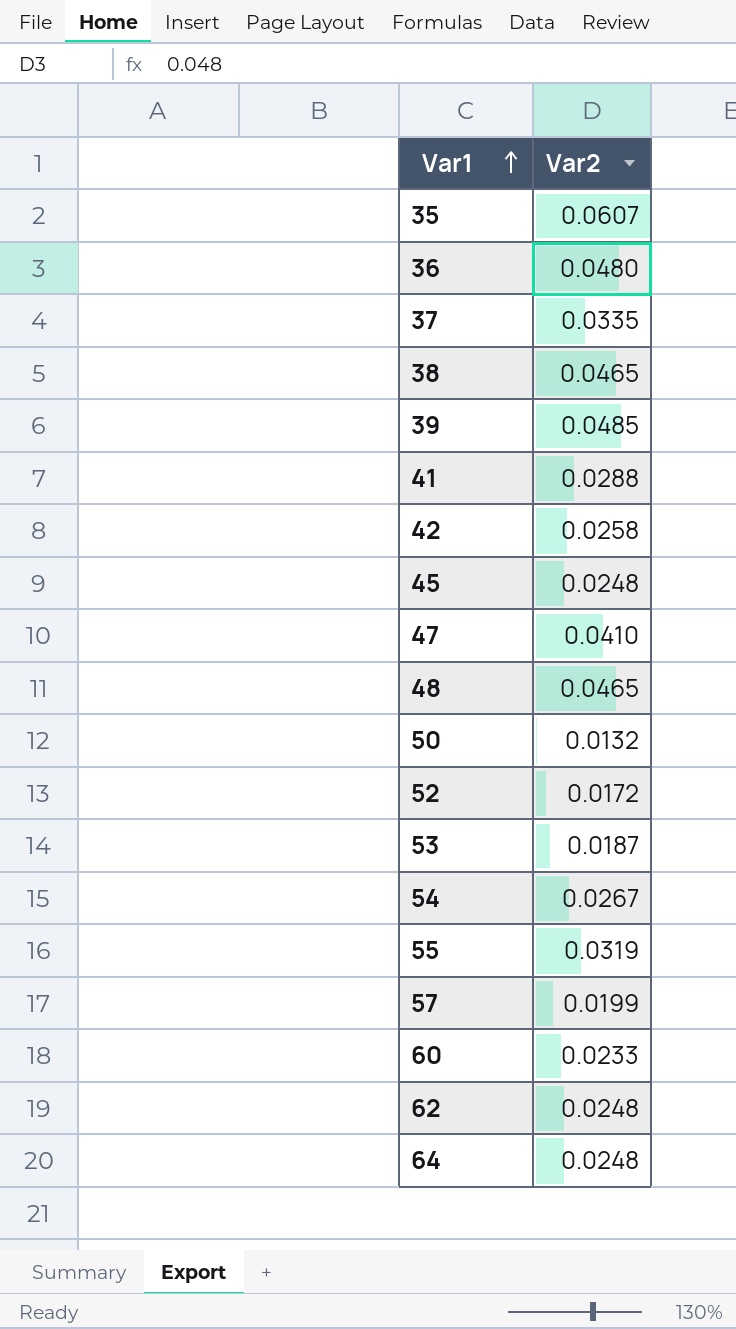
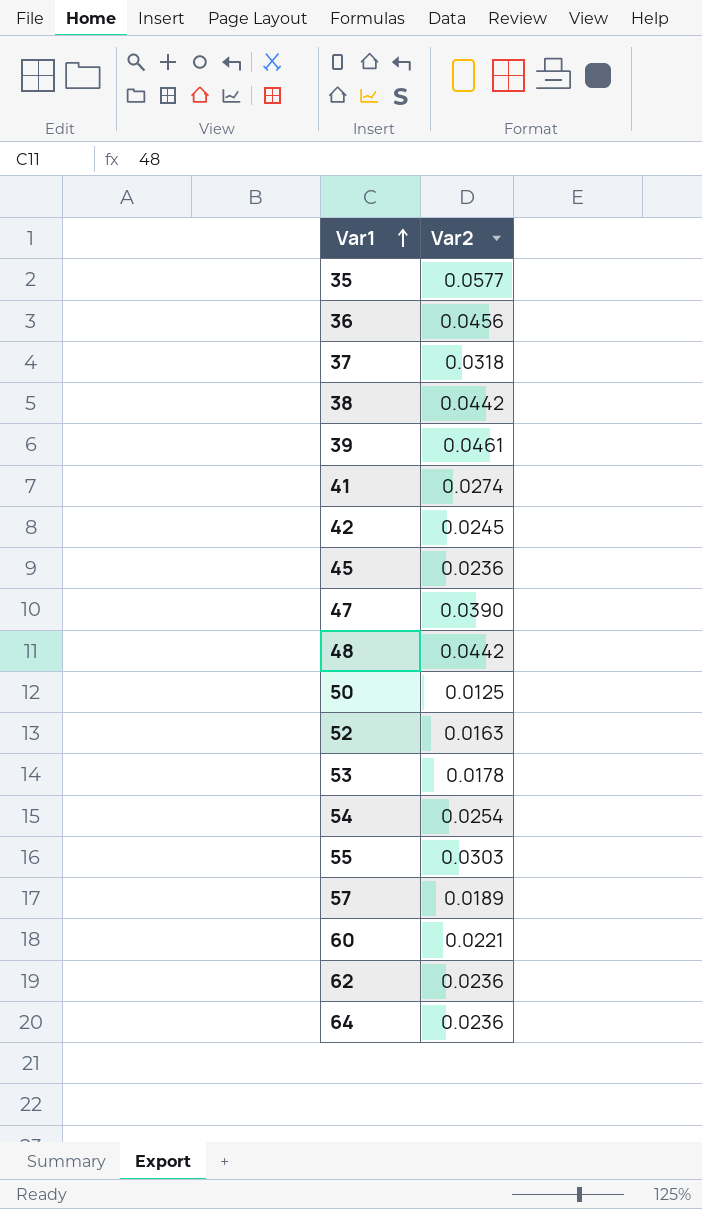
35 | Var2: 0.0607 -> 0.0577
36 | Var2: 0.0480 -> 0.0456
37 | Var2: 0.0335 -> 0.0318
38 | Var2: 0.0465 -> 0.0442
39 | Var2: 0.0485 -> 0.0461
41 | Var2: 0.0288 -> 0.0274
42 | Var2: 0.0258 -> 0.0245
45 | Var2: 0.0248 -> 0.0236
47 | Var2: 0.0410 -> 0.0390
48 | Var2: 0.0465 -> 0.0442
50 | Var2: 0.0132 -> 0.0125
52 | Var2: 0.0172 -> 0.0163
53 | Var2: 0.0187 -> 0.0178
54 | Var2: 0.0267 -> 0.0254
55 | Var2: 0.0319 -> 0.0303
57 | Var2: 0.0199 -> 0.0189
60 | Var2: 0.0233 -> 0.0221
62 | Var2: 0.0248 -> 0.0236
64 | Var2: 0.0248 -> 0.0236

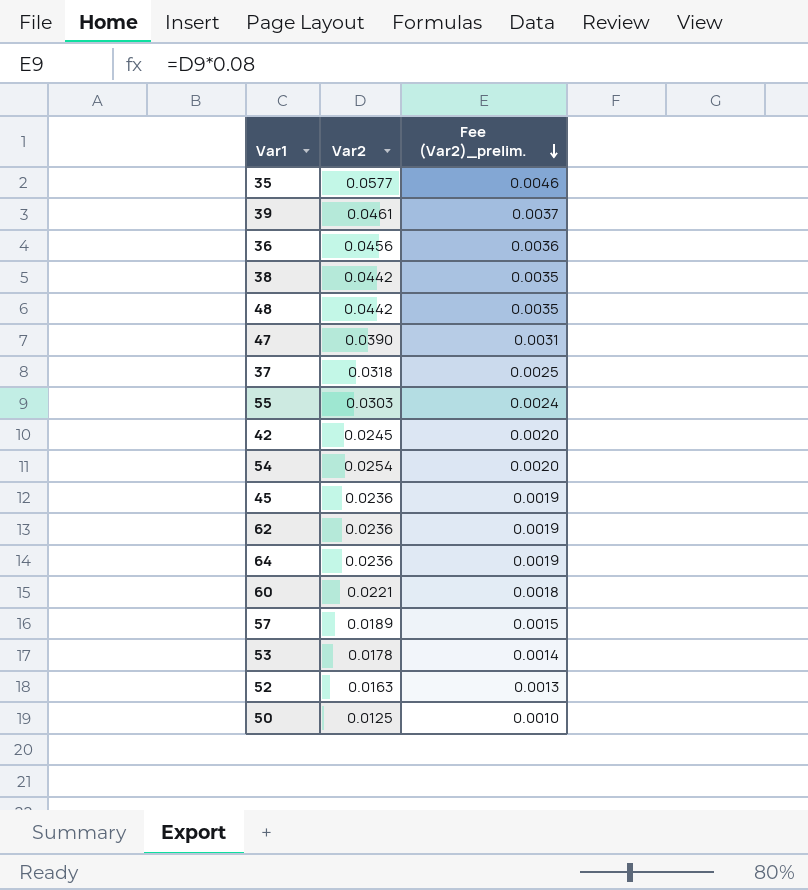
row order: Var1 ascending -> Fee (Var2)_prelim. descending
column Fee (Var2)_prelim. | formula: none -> [Var2] * 0.08
row 41: 0.0274 -> none

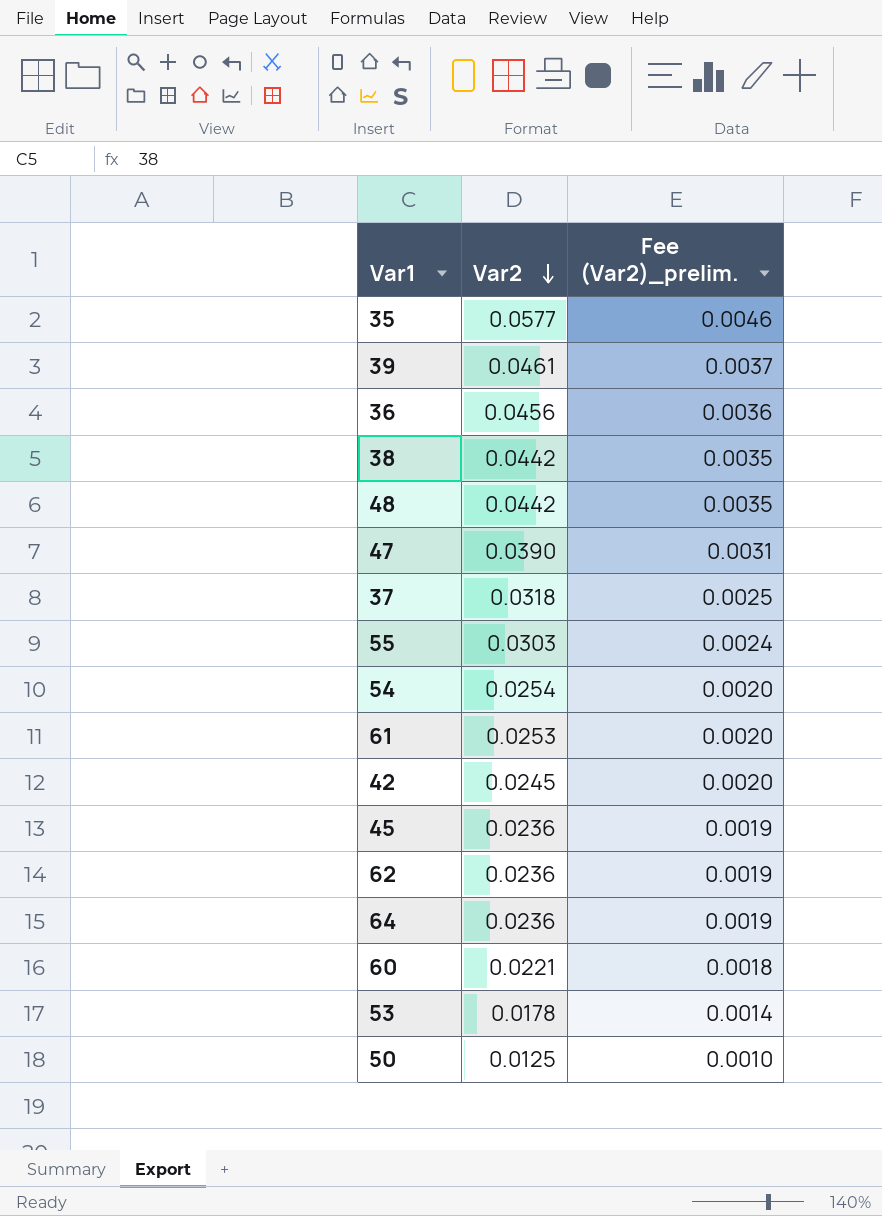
row order: Fee (Var2)_prelim. descending -> Var2 descending
row 57: 0.0189 | 0.0015 -> none
row 52: 0.0163 | 0.0013 -> none
row 61: none -> 0.0253 | 0.0020

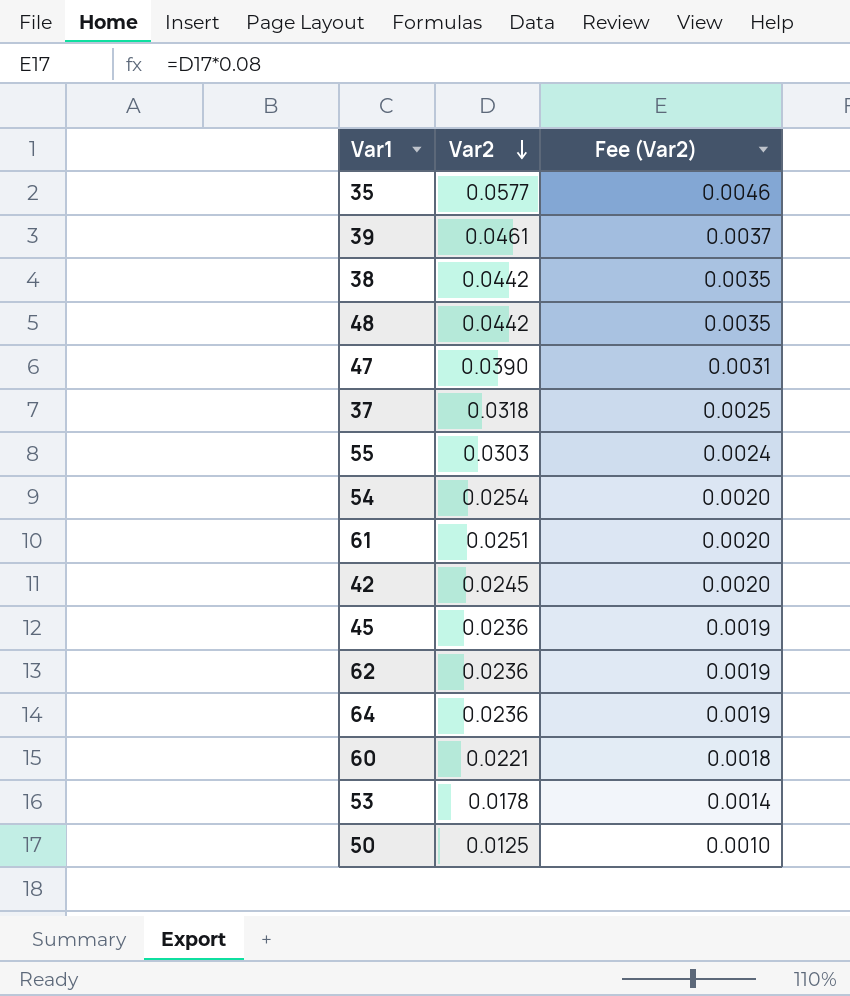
column name: Fee (Var2)_prelim. -> Fee (Var2)
row 36: 0.0456 | 0.0036 -> none
61 | Var2: 0.0253 -> 0.0251

